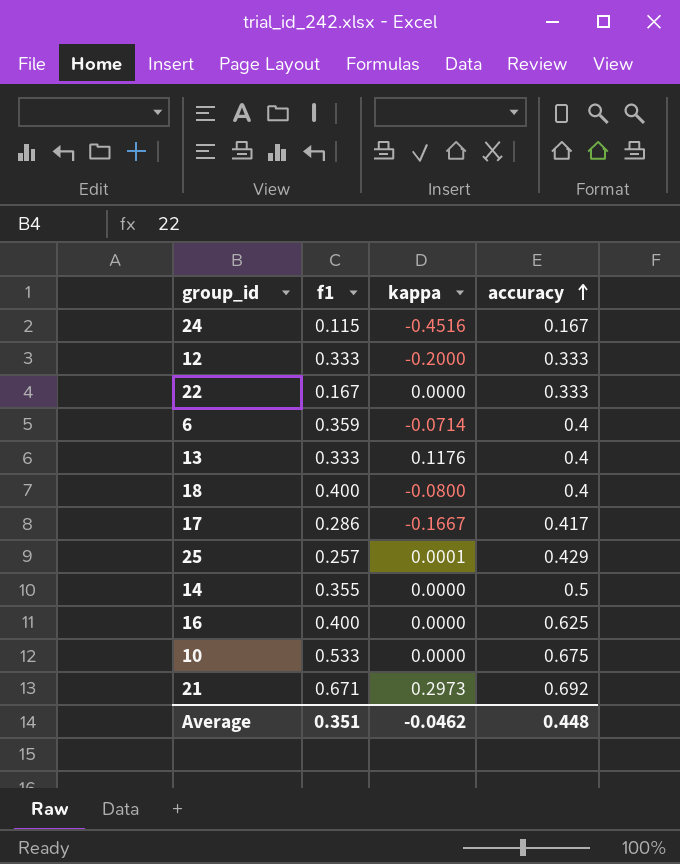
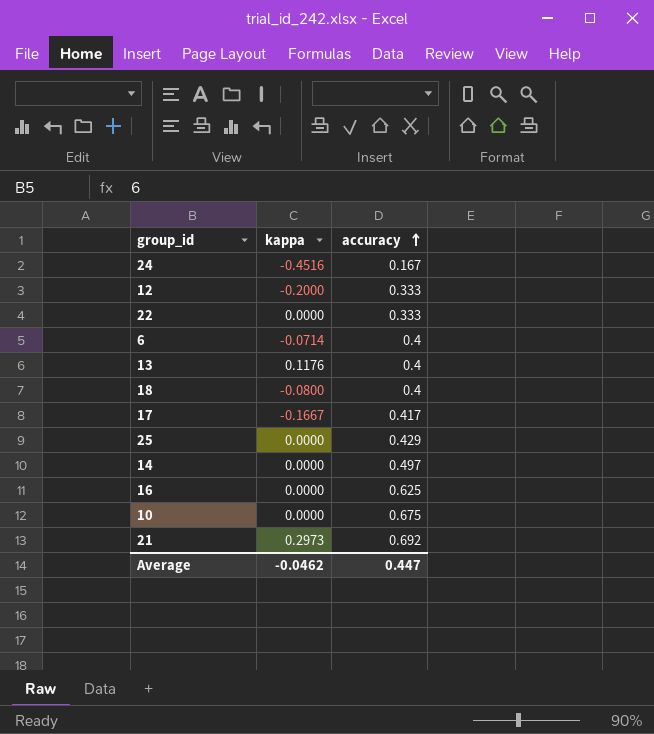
column f1 | position: 2 -> none
25 | kappa: 0.0001 -> 0.0000
14 | accuracy: 0.5 -> 0.497
Average | accuracy: 0.448 -> 0.447

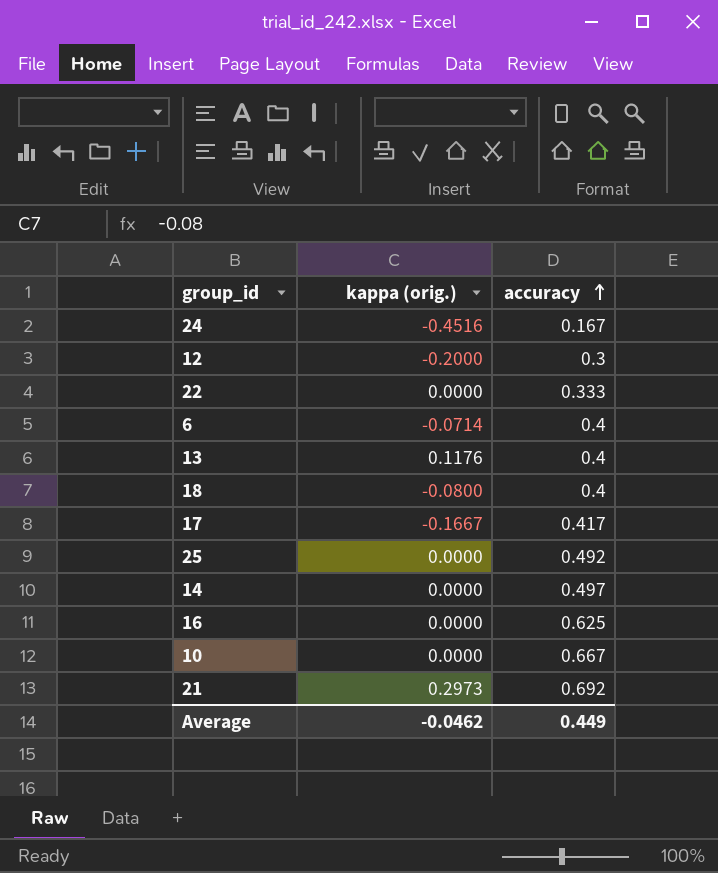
column name: kappa -> kappa (orig.)
12 | accuracy: 0.333 -> 0.3
25 | accuracy: 0.429 -> 0.492
10 | accuracy: 0.675 -> 0.667
Average | accuracy: 0.447 -> 0.449

